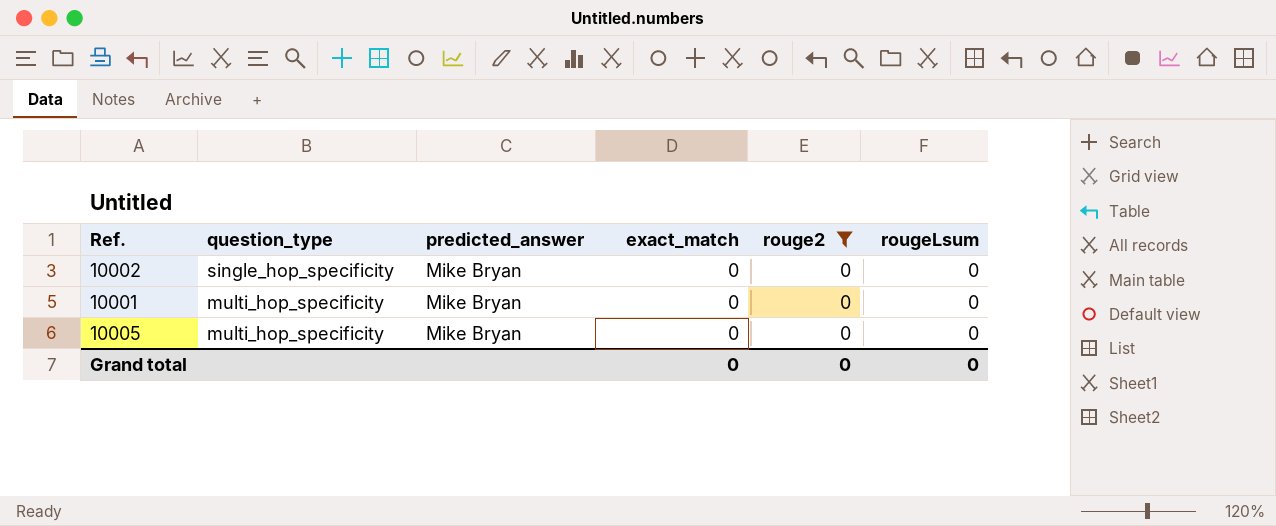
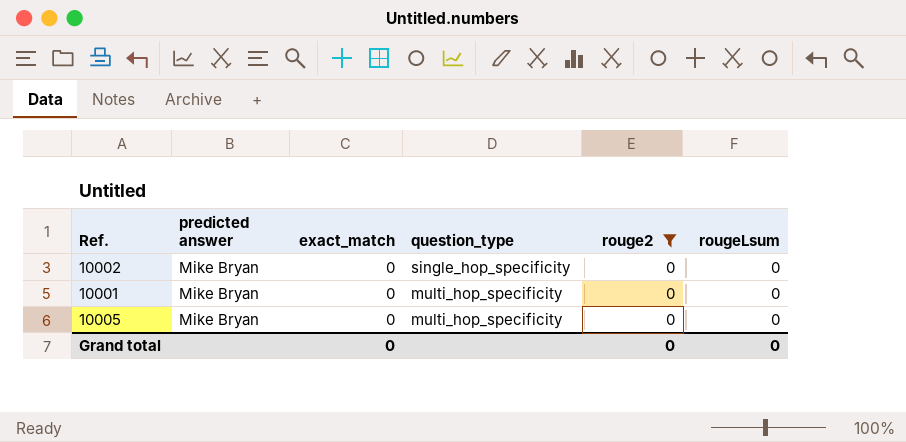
column name: predicted_answer -> predicted answer
column question_type | position: 2 -> 4

